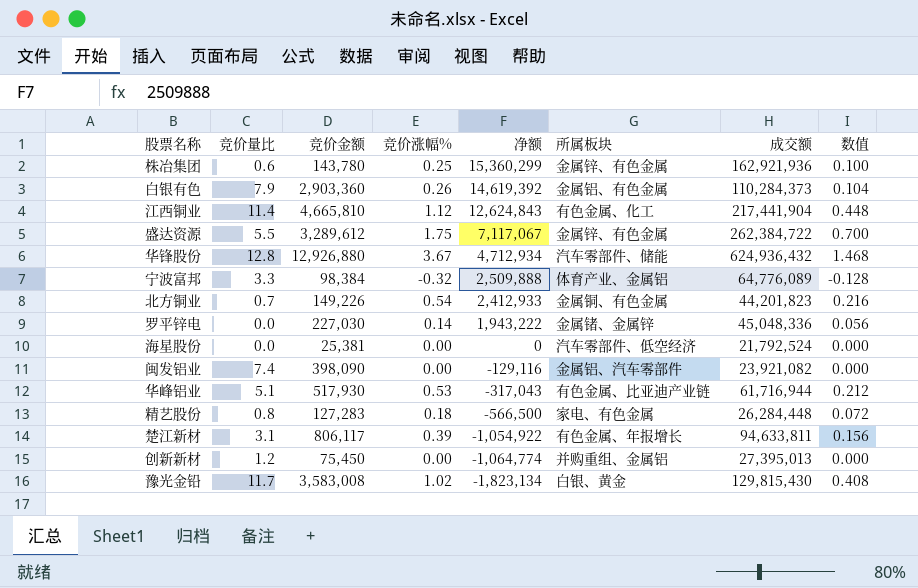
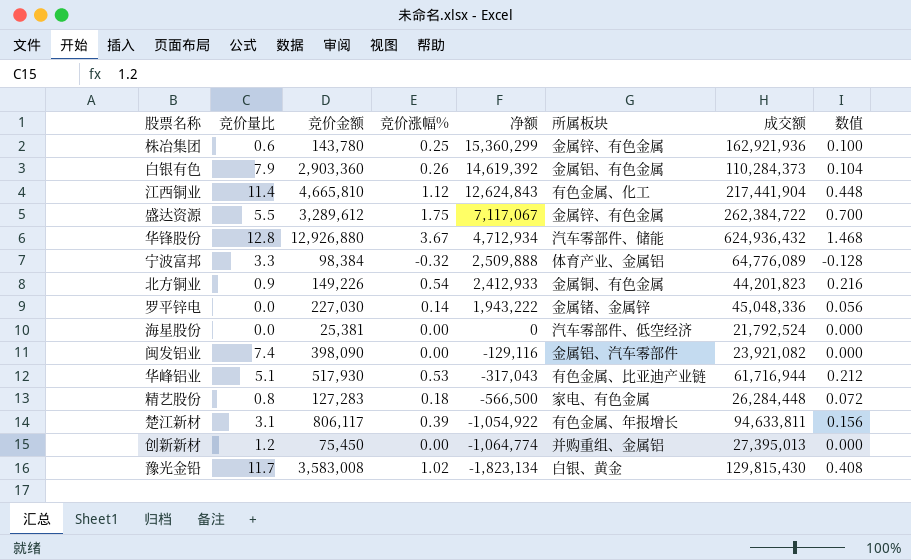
北方铜业 | 竞价量比: 0.7 -> 0.9

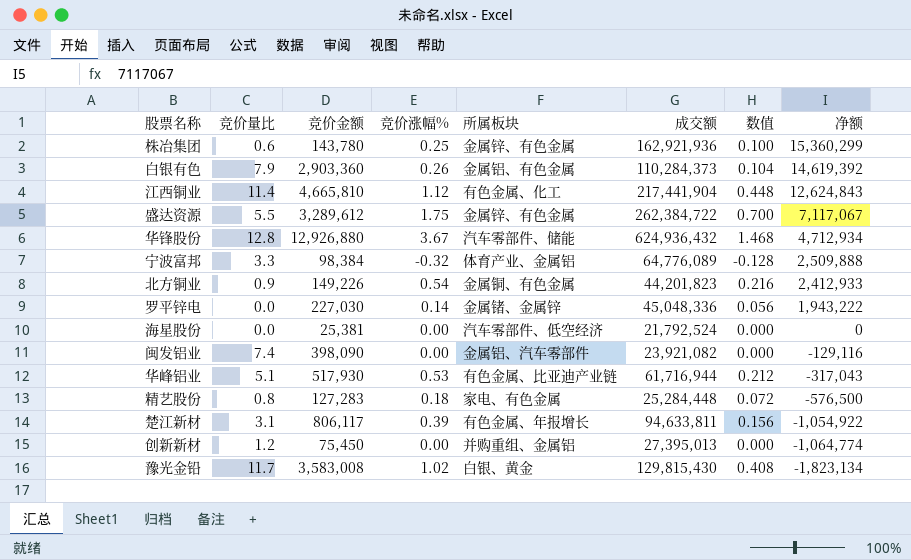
column 净额 | position: 5 -> 8
精艺股份 | 成交额: 26,284,448 -> 25,284,448
精艺股份 | 净额: -566,500 -> -576,500

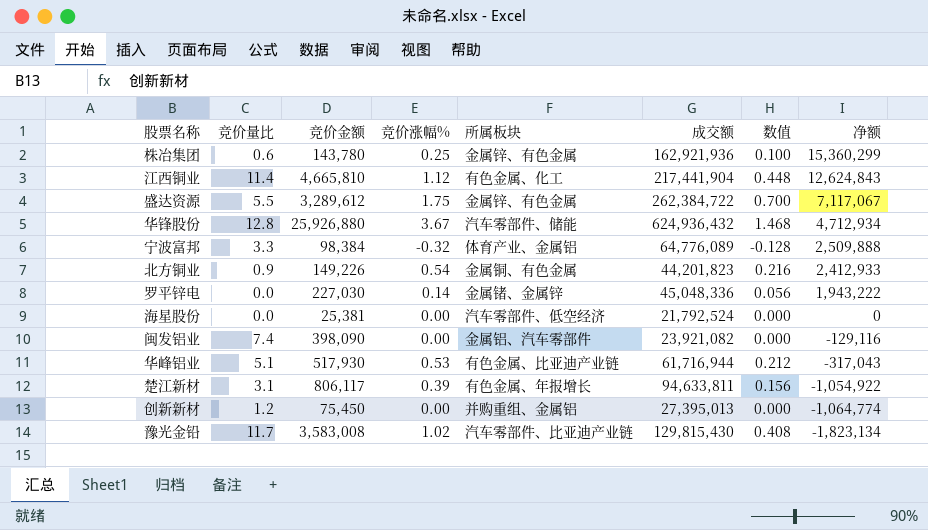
row 白银有色: 7.9 | 2,903,360 | 0.26 | 金属铝、有色金属 | 110,284,373 | 0.104 | 14,619,392 -> none
row 精艺股份: 0.8 | 127,283 | 0.18 | 家电、有色金属 | 25,284,448 | 0.072 | -576,500 -> none
华锋股份 | 竞价金额: 12,926,880 -> 25,926,880
豫光金铅 | 所属板块: 白银、黄金 -> 汽车零部件、比亚迪产业链

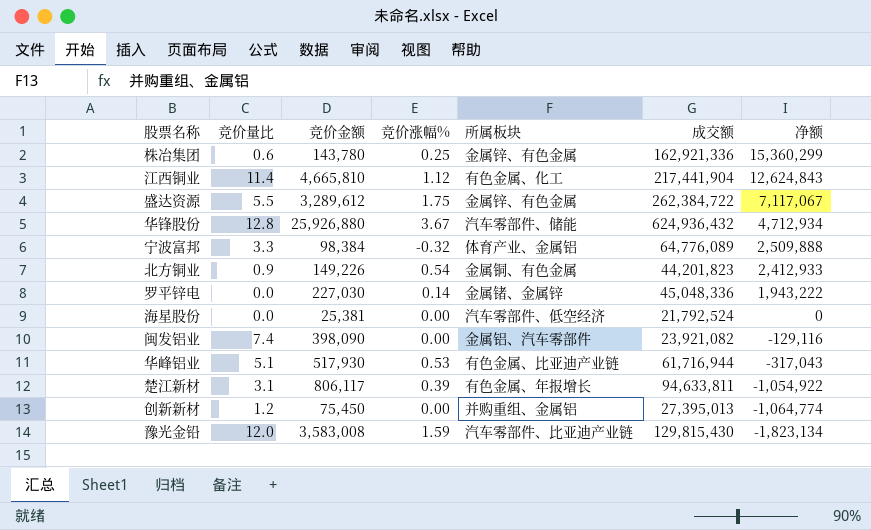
column 数值 | formula: [竞价涨幅%] * 0.4 -> none
株冶集团 | 成交额: 162,921,936 -> 162,921,336
豫光金铅 | 竞价量比: 11.7 -> 12.0
豫光金铅 | 竞价涨幅%: 1.02 -> 1.59

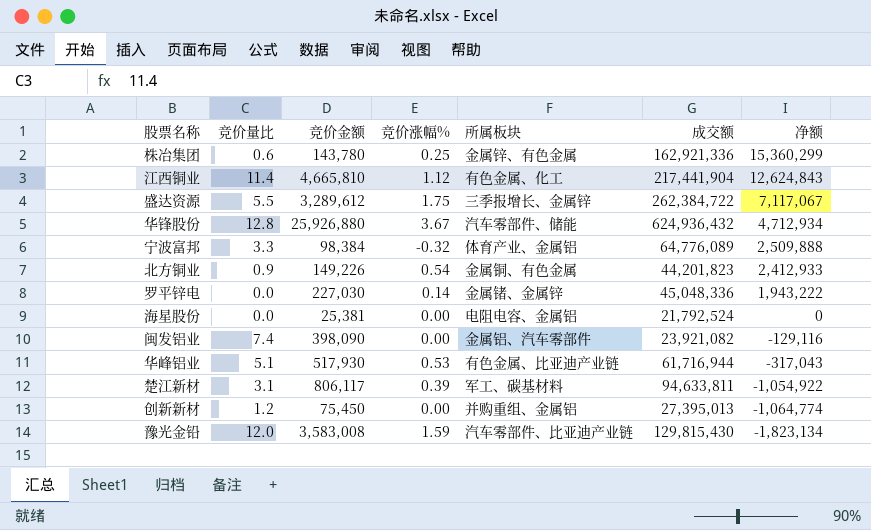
盛达资源 | 所属板块: 金属锌、有色金属 -> 三季报增长、金属锌
海星股份 | 所属板块: 汽车零部件、低空经济 -> 电阻电容、金属铝
楚江新材 | 所属板块: 有色金属、年报增长 -> 军工、碳基材料

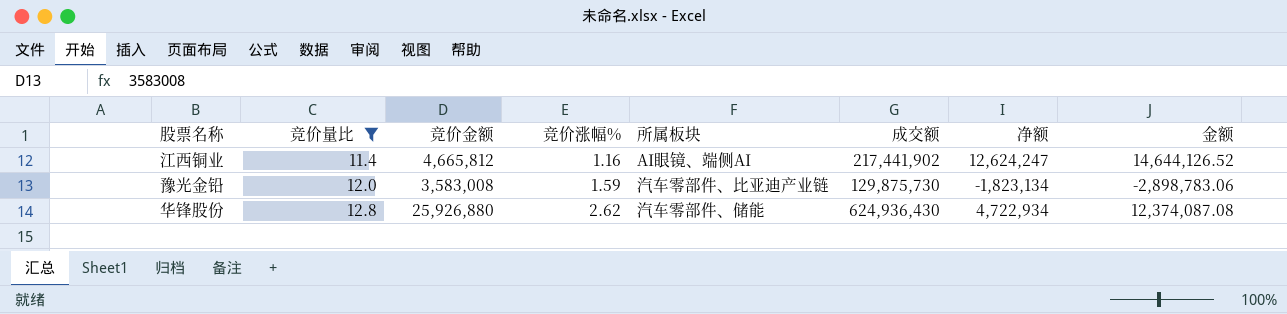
filter: none -> 竞价量比 >= 11.4
row order: 净额 descending -> 竞价量比 ascending
column 金额 | formula: none -> [竞价涨幅%] * [净额]
江西铜业 | 竞价金额: 4,665,810 -> 4,665,812
江西铜业 | 竞价涨幅%: 1.12 -> 1.16
江西铜业 | 所属板块: 有色金属、化工 -> AI眼镜、端侧AI
江西铜业 | 成交额: 217,441,904 -> 217,441,902
江西铜业 | 净额: 12,624,843 -> 12,624,247
豫光金铅 | 成交额: 129,815,430 -> 129,875,730
华锋股份 | 竞价涨幅%: 3.67 -> 2.62
华锋股份 | 成交额: 624,936,432 -> 624,936,430
华锋股份 | 净额: 4,712,934 -> 4,722,934

